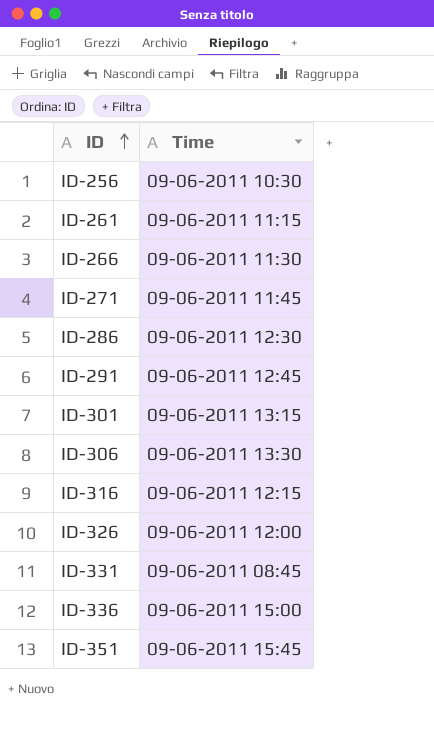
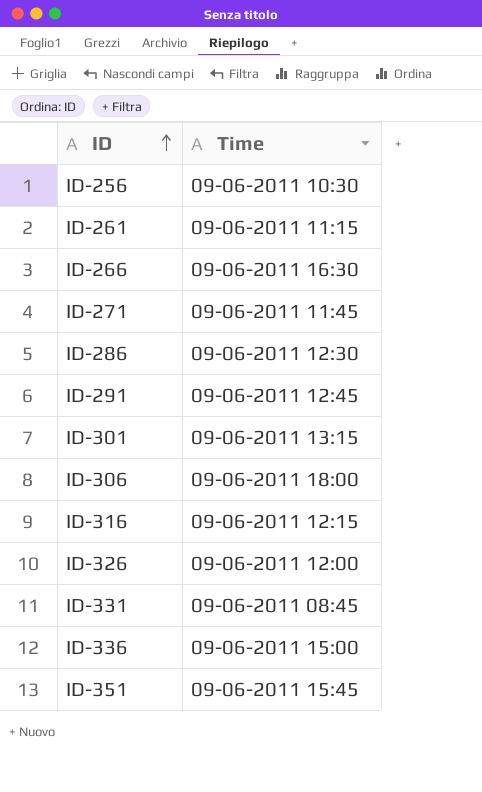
ID-266 | Time: 09-06-2011 11:30 -> 09-06-2011 16:30
ID-306 | Time: 09-06-2011 13:30 -> 09-06-2011 18:00

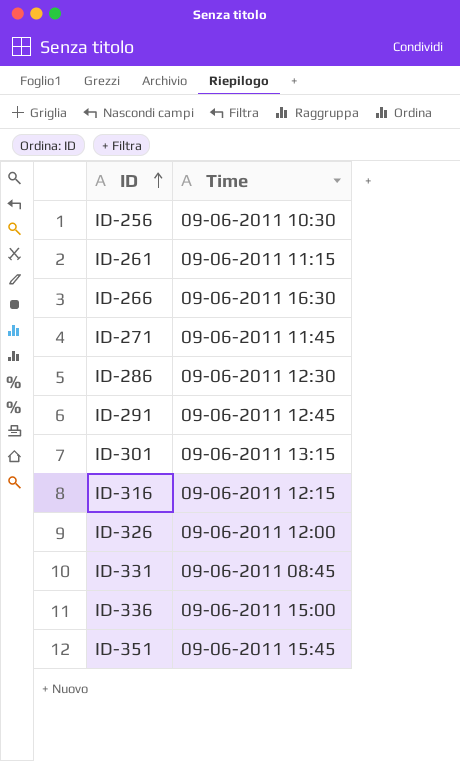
row ID-306: 09-06-2011 18:00 -> none

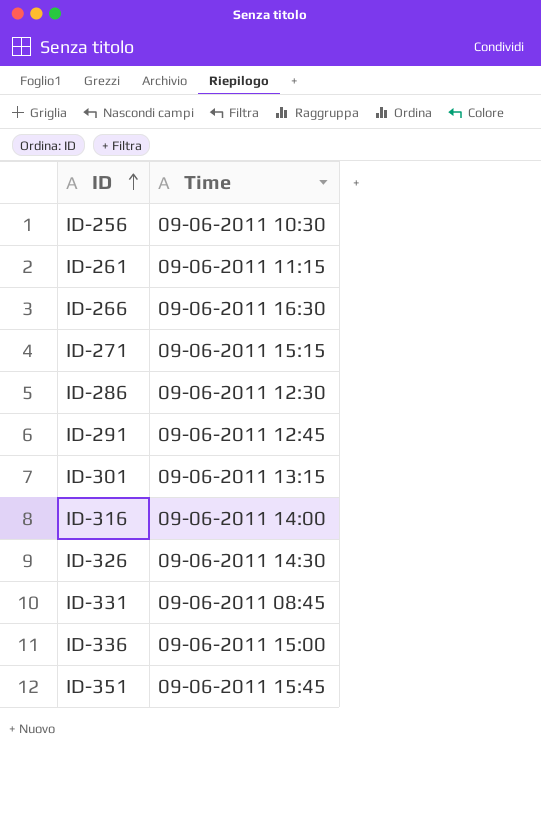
ID-271 | Time: 09-06-2011 11:45 -> 09-06-2011 15:15
ID-316 | Time: 09-06-2011 12:15 -> 09-06-2011 14:00
ID-326 | Time: 09-06-2011 12:00 -> 09-06-2011 14:30

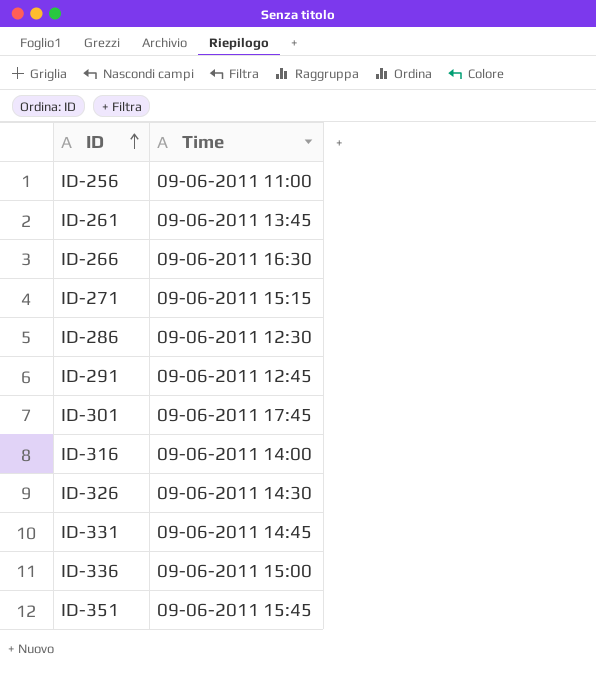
ID-256 | Time: 09-06-2011 10:30 -> 09-06-2011 11:00
ID-261 | Time: 09-06-2011 11:15 -> 09-06-2011 13:45
ID-301 | Time: 09-06-2011 13:15 -> 09-06-2011 17:45
ID-331 | Time: 09-06-2011 08:45 -> 09-06-2011 14:45

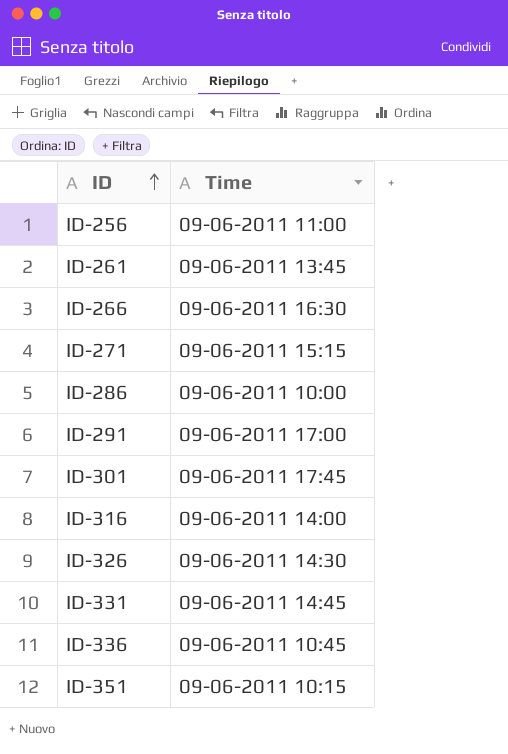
ID-286 | Time: 09-06-2011 12:30 -> 09-06-2011 10:00
ID-291 | Time: 09-06-2011 12:45 -> 09-06-2011 17:00
ID-336 | Time: 09-06-2011 15:00 -> 09-06-2011 10:45
ID-351 | Time: 09-06-2011 15:45 -> 09-06-2011 10:15

